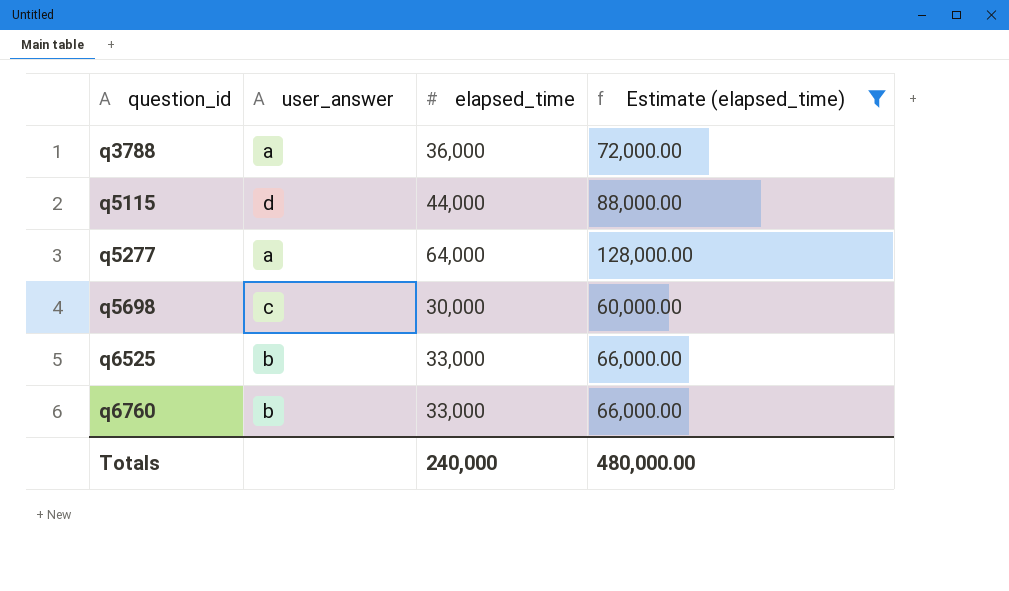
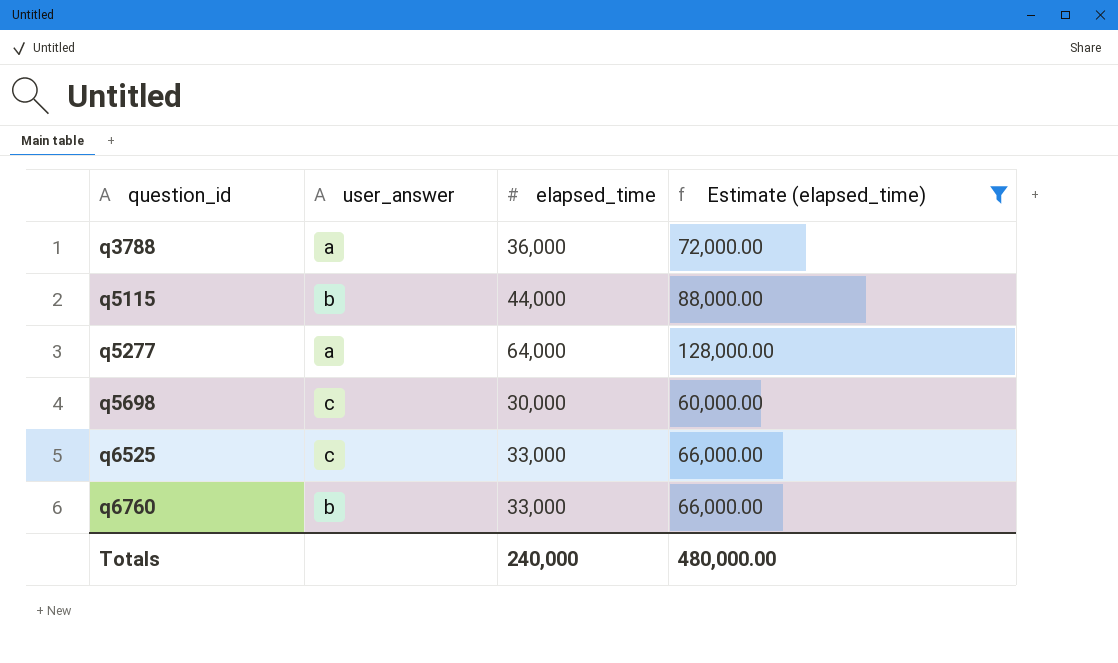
q5115 | user_answer: d -> b
q6525 | user_answer: b -> c

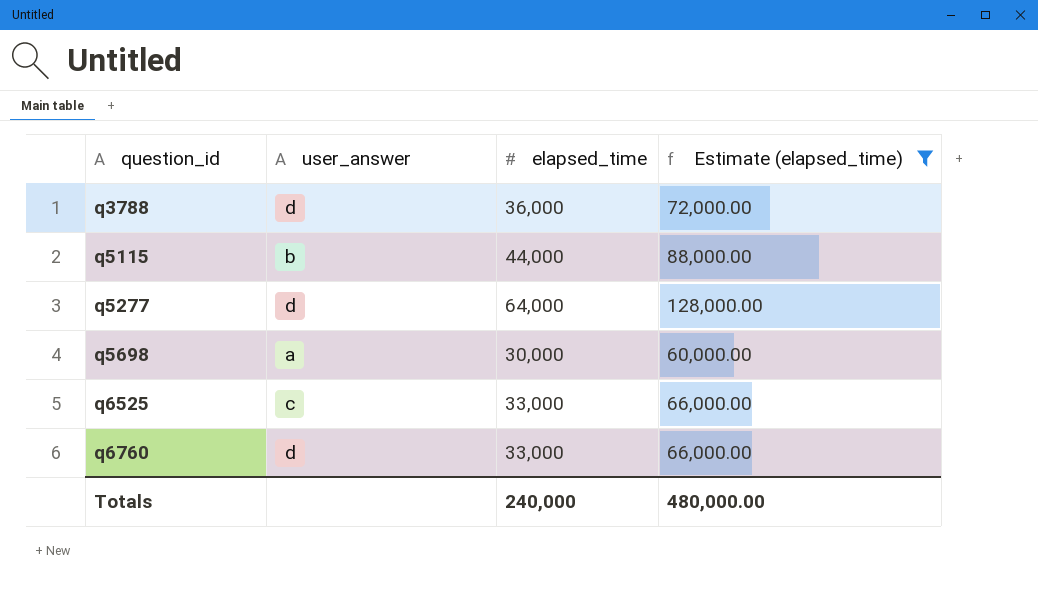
q3788 | user_answer: a -> d
q5277 | user_answer: a -> d
q5698 | user_answer: c -> a
q6760 | user_answer: b -> d

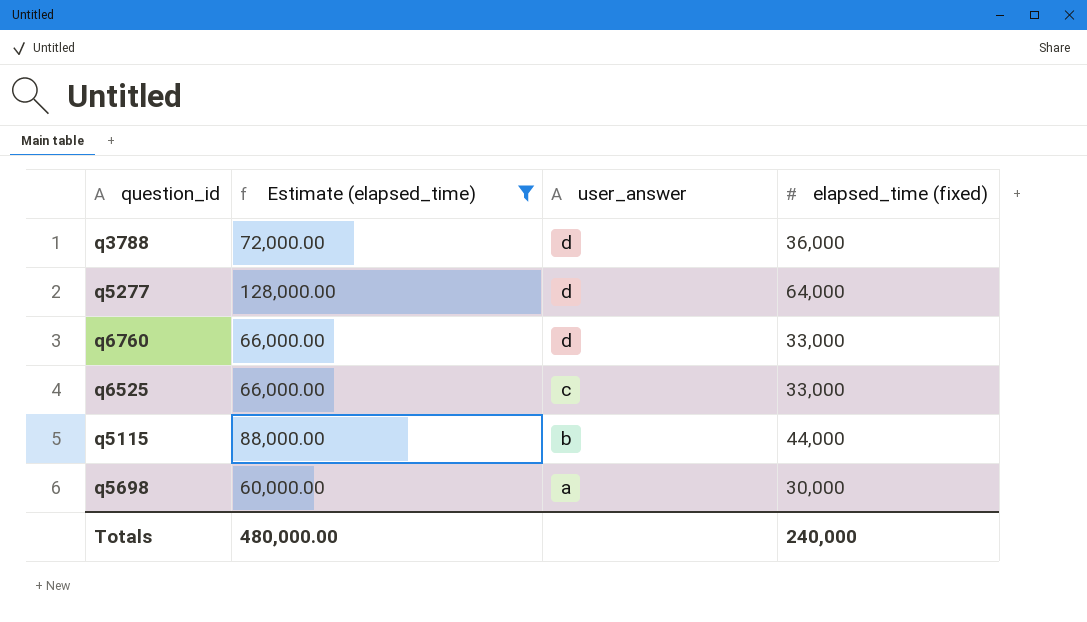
row order: question_id ascending -> user_answer descending
column Estimate (elapsed_time) | position: 4 -> 2
column name: elapsed_time -> elapsed_time (fixed)

